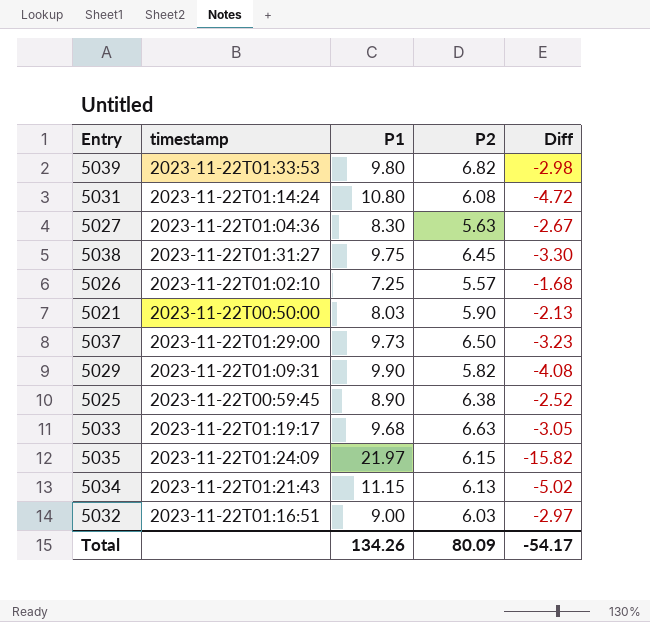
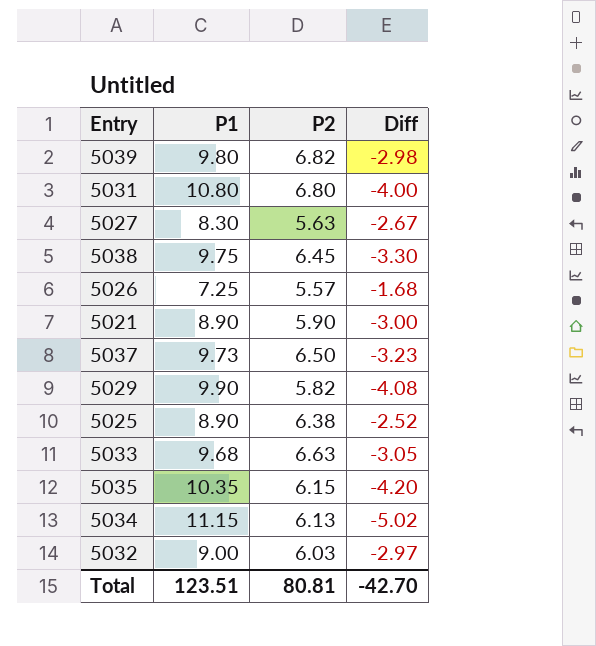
column timestamp | position: 2 -> none
5031 | P2: 6.08 -> 6.80
5031 | Diff: -4.72 -> -4.00
5021 | P1: 8.03 -> 8.90
5021 | Diff: -2.13 -> -3.00
5035 | P1: 21.97 -> 10.35
5035 | Diff: -15.82 -> -4.20
Total | P1: 134.26 -> 123.51
Total | P2: 80.09 -> 80.81
Total | Diff: -54.17 -> -42.70

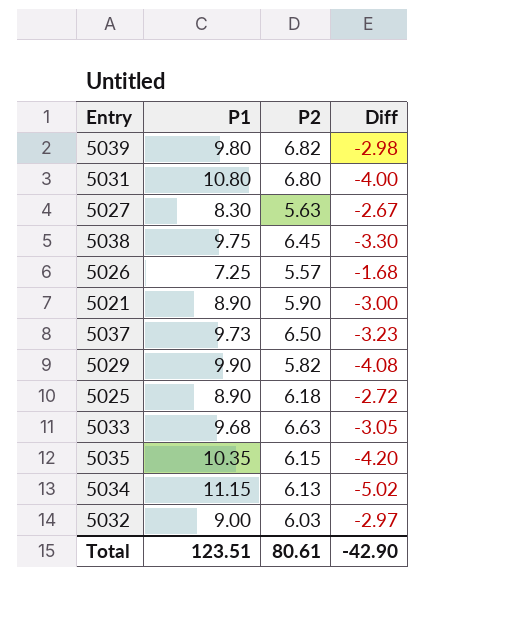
5025 | P2: 6.38 -> 6.18
5025 | Diff: -2.52 -> -2.72
Total | P2: 80.81 -> 80.61
Total | Diff: -42.70 -> -42.90

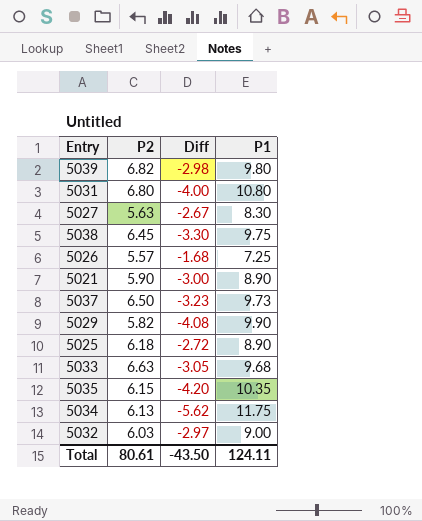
column P1 | position: 2 -> 4
5034 | Diff: -5.02 -> -5.62
5034 | P1: 11.15 -> 11.75
Total | Diff: -42.90 -> -43.50
Total | P1: 123.51 -> 124.11

